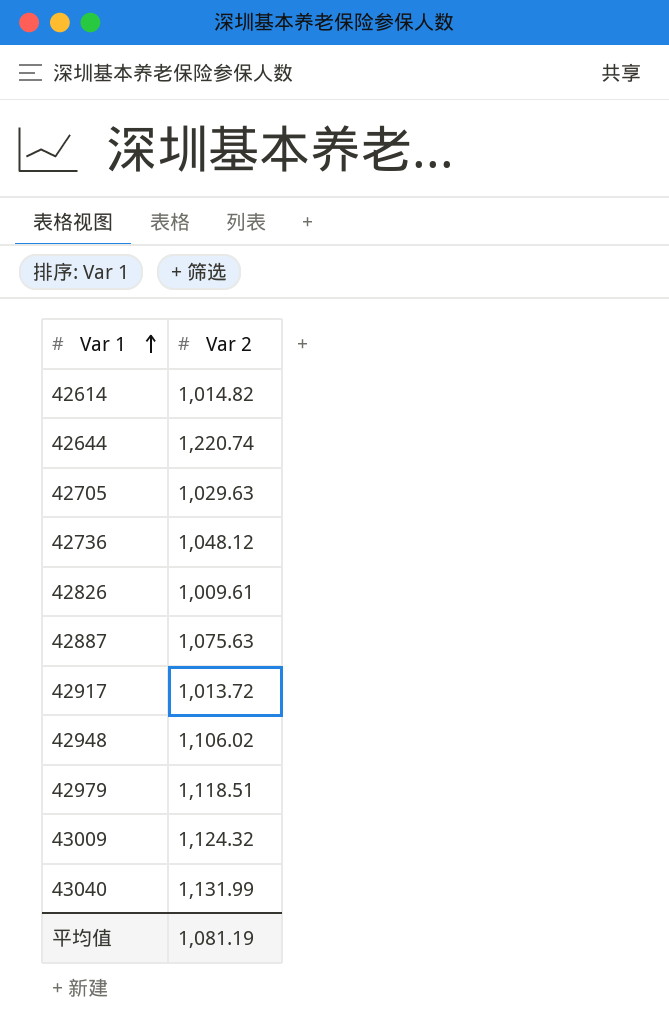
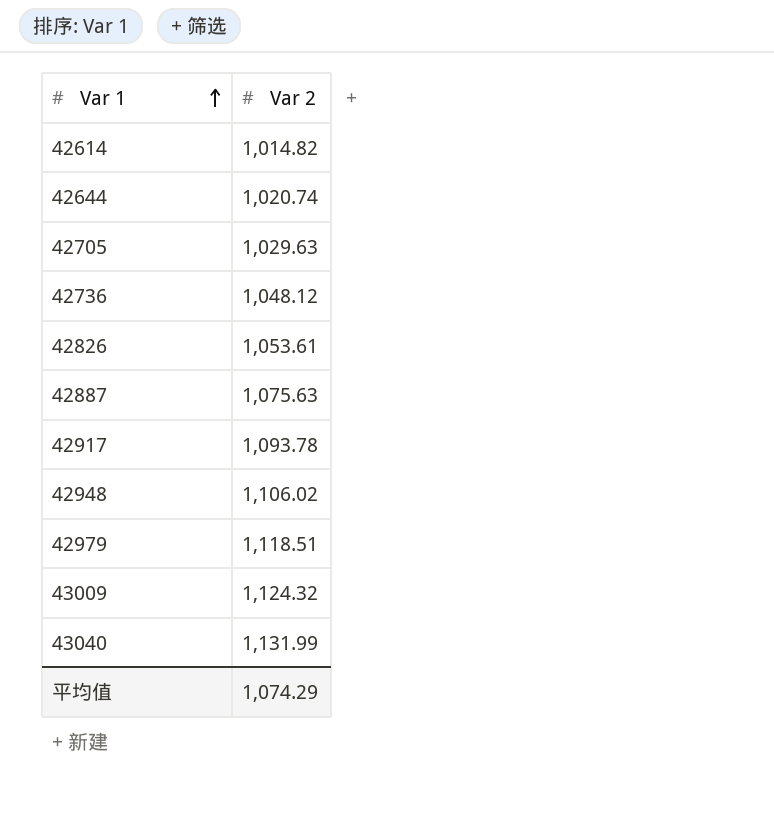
42644 | Var 2: 1,220.74 -> 1,020.74
42826 | Var 2: 1,009.61 -> 1,053.61
42917 | Var 2: 1,013.72 -> 1,093.78
平均值 | Var 2: 1,081.19 -> 1,074.29

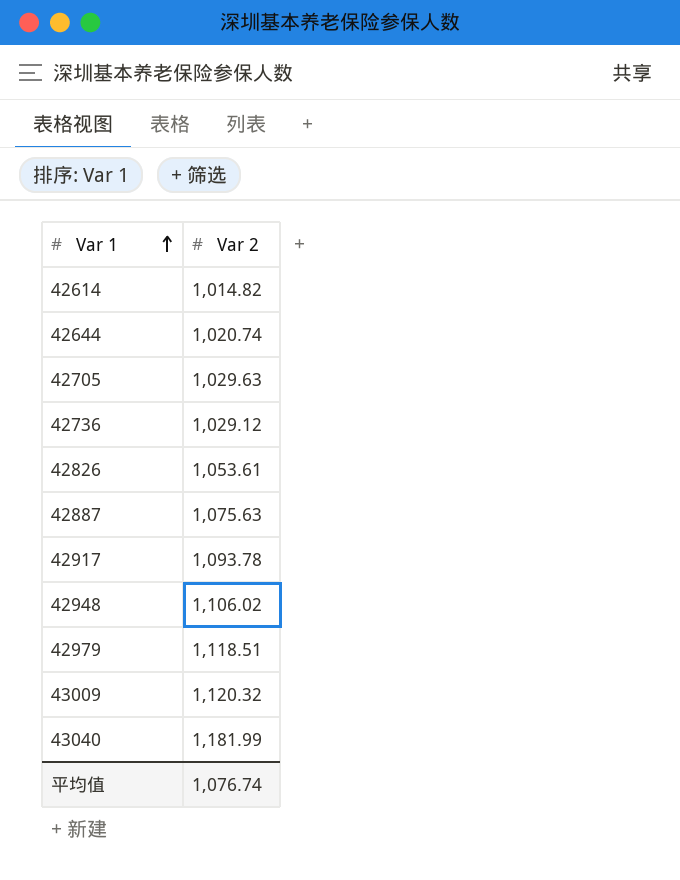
42736 | Var 2: 1,048.12 -> 1,029.12
43009 | Var 2: 1,124.32 -> 1,120.32
43040 | Var 2: 1,131.99 -> 1,181.99
平均值 | Var 2: 1,074.29 -> 1,076.74

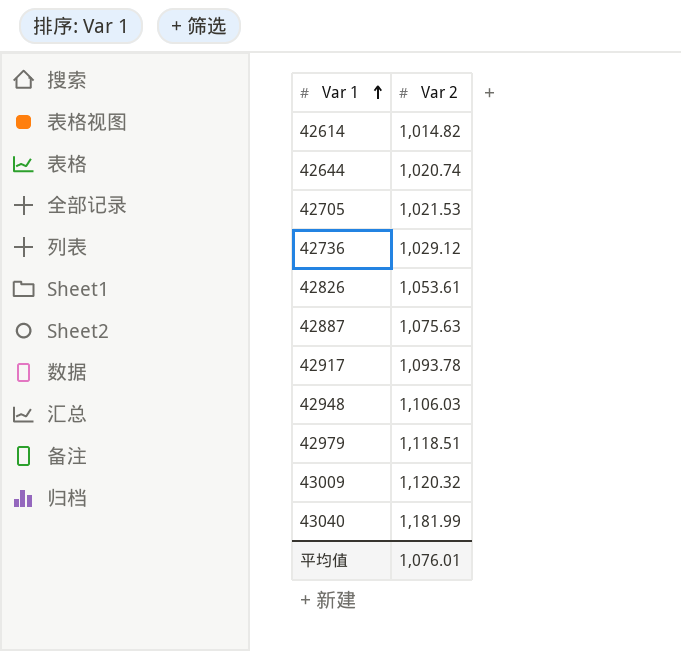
42705 | Var 2: 1,029.63 -> 1,021.53
42948 | Var 2: 1,106.02 -> 1,106.03
平均值 | Var 2: 1,076.74 -> 1,076.01

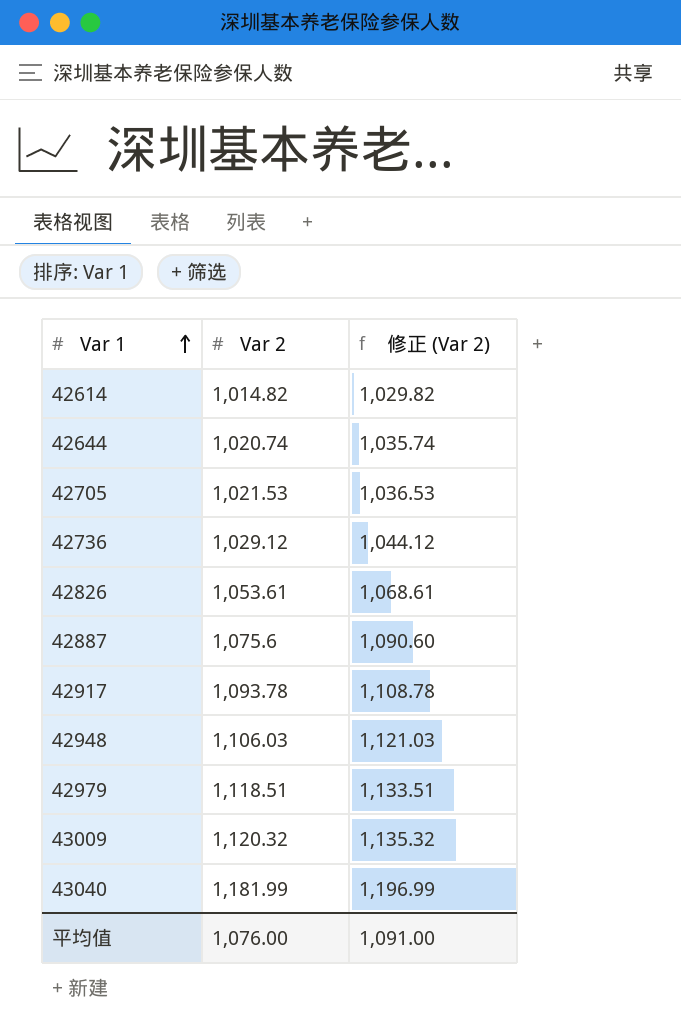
column 修正 (Var 2) | formula: none -> [Var 2] + 15
42887 | Var 2: 1,075.63 -> 1,075.6
平均值 | Var 2: 1,076.01 -> 1,076.00

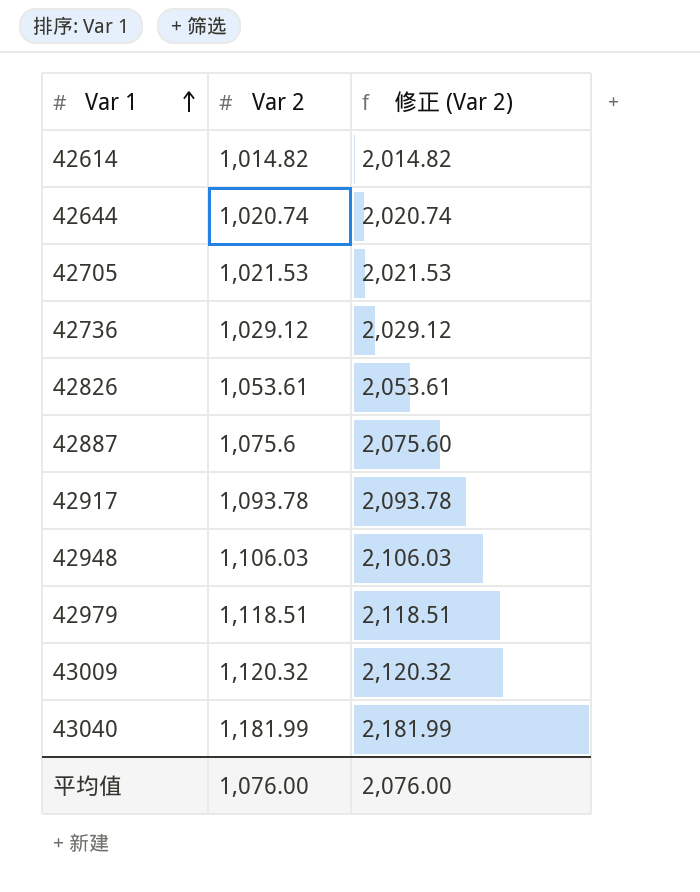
column 修正 (Var 2) | formula: [Var 2] + 15 -> [Var 2] + 1000
平均值 | 修正 (Var 2): 1,091.00 -> 2,076.00

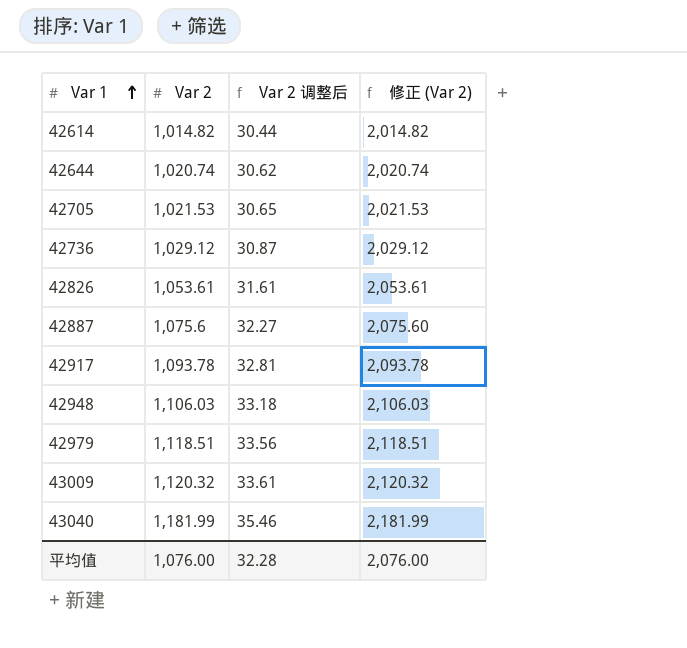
column Var 2 调整后 | formula: none -> [Var 2] * 0.03

